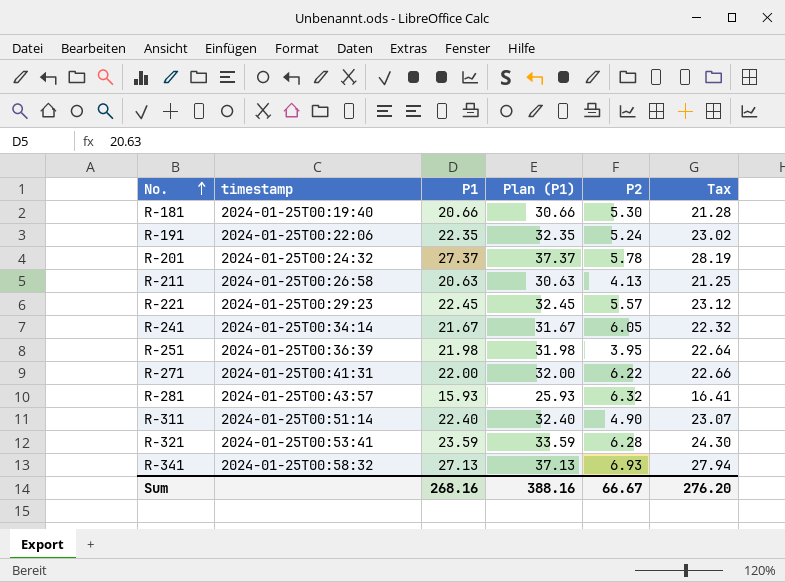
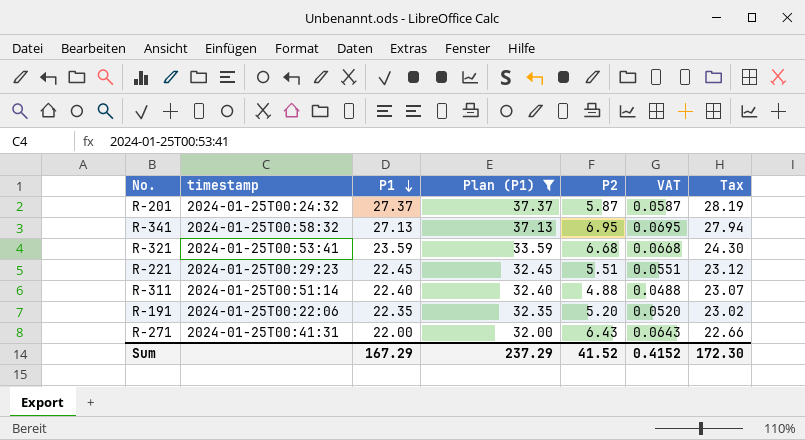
filter: none -> Plan (P1) >= 32.00
row order: No. ascending -> P1 descending
column VAT | formula: none -> [P2] * 0.01
R-201 | P2: 5.78 -> 5.87
R-341 | P2: 6.93 -> 6.95
R-321 | P2: 6.28 -> 6.68
R-221 | P2: 5.57 -> 5.51
R-311 | P2: 4.90 -> 4.88
R-191 | P2: 5.24 -> 5.20
R-271 | P2: 6.22 -> 6.43
Sum | P1: 268.16 -> 167.29
Sum | Plan (P1): 388.16 -> 237.29
Sum | P2: 66.67 -> 41.52
Sum | Tax: 276.20 -> 172.30

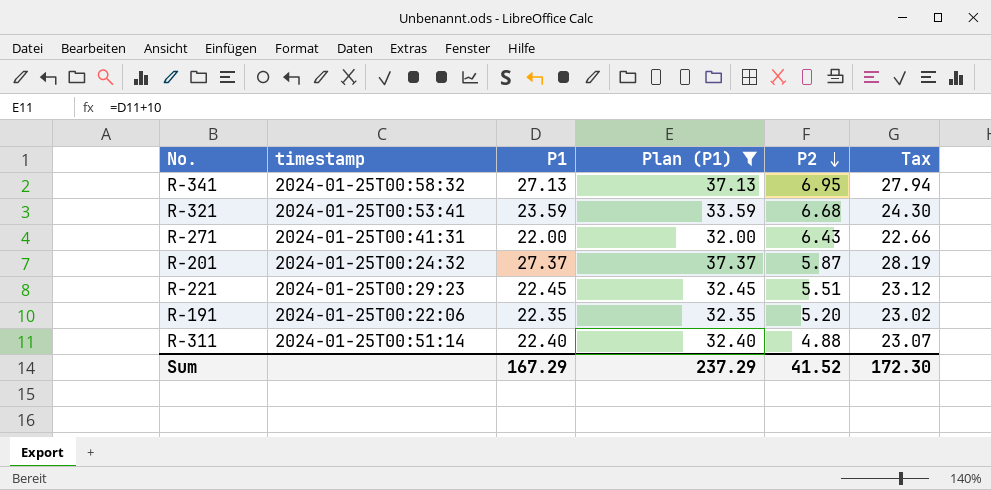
row order: P1 descending -> P2 descending
column VAT | formula: [P2] * 0.01 -> none

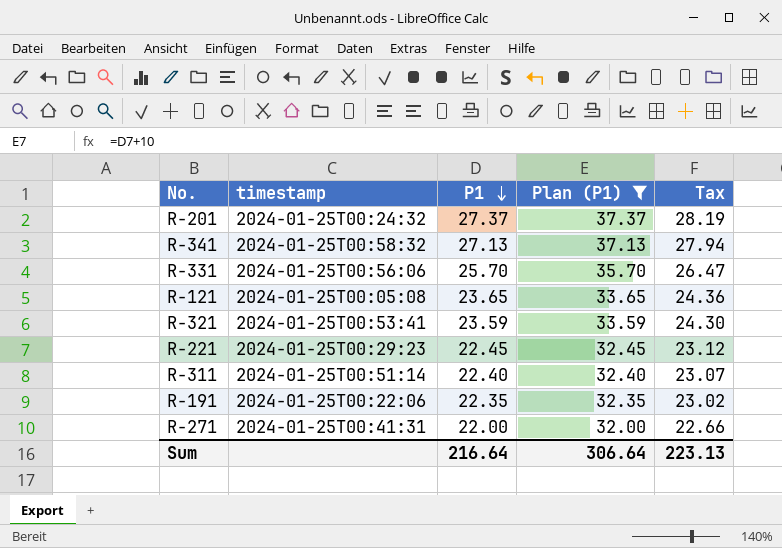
row order: P2 descending -> P1 descending
column P2 | position: 5 -> none
row R-331: none -> 2024-01-25T00:56:06 | 25.70 | 35.70 | 26.47
row R-121: none -> 2024-01-25T00:05:08 | 23.65 | 33.65 | 24.36
Sum | P1: 167.29 -> 216.64
Sum | Plan (P1): 237.29 -> 306.64
Sum | Tax: 172.30 -> 223.13

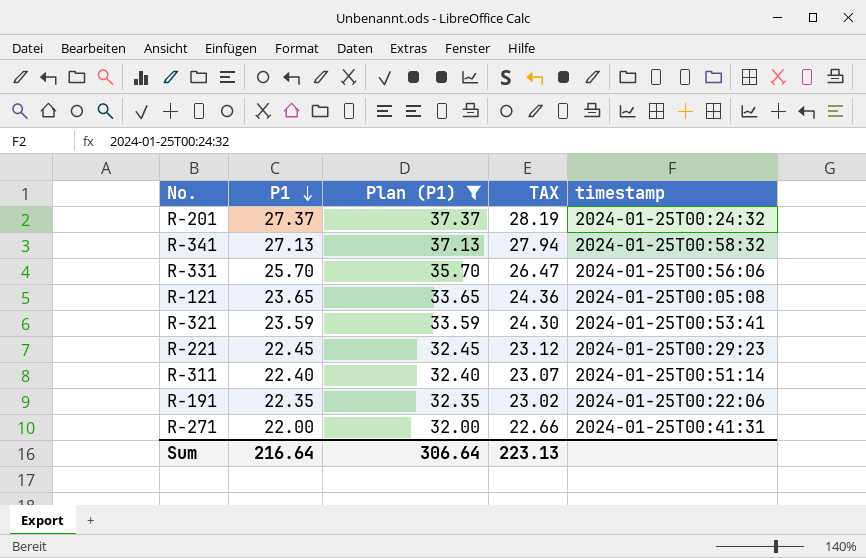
column name: Tax -> TAX
column timestamp | position: 2 -> 5

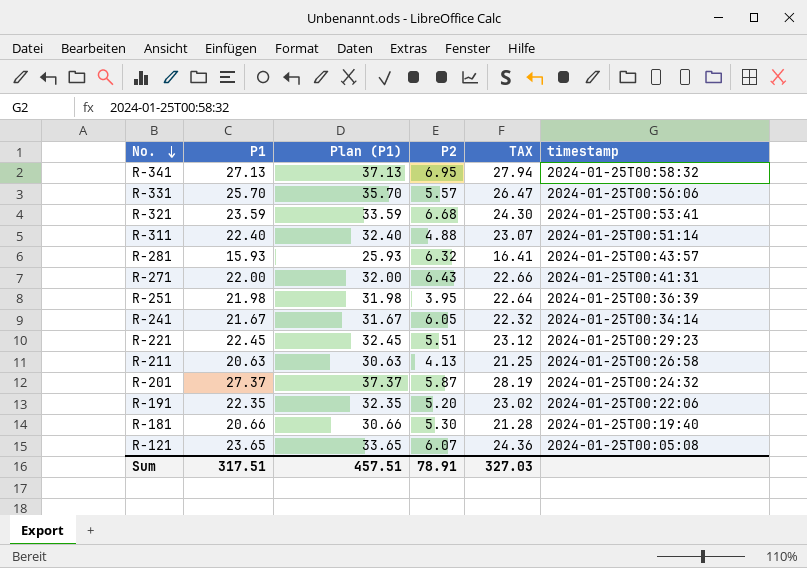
filter: Plan (P1) >= 32.00 -> none
row order: P1 descending -> No. descending
column P2 | position: none -> 4
Sum | P1: 216.64 -> 317.51
Sum | Plan (P1): 306.64 -> 457.51
Sum | TAX: 223.13 -> 327.03

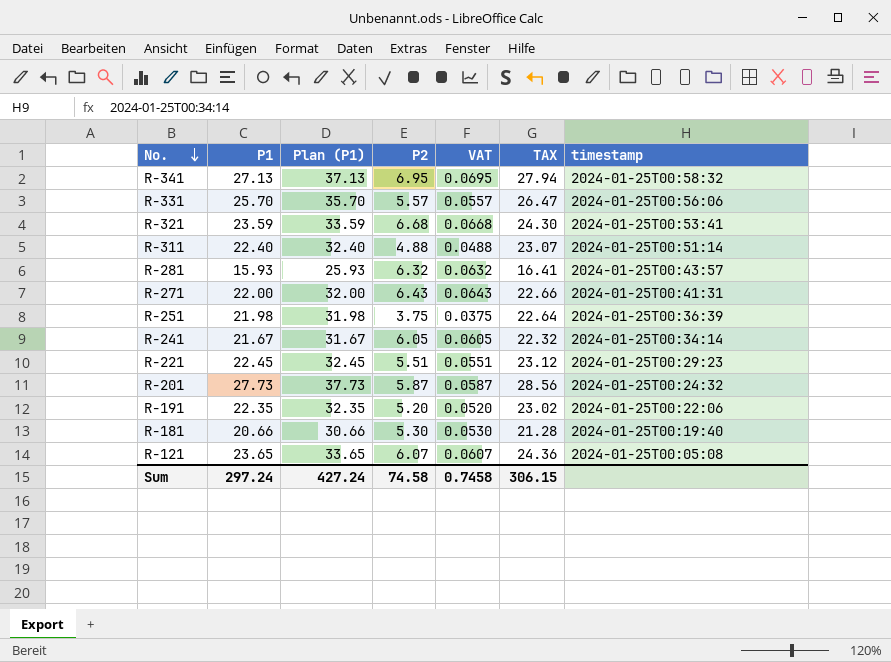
column VAT | formula: none -> [P2] * 0.01
row R-211: 20.63 | 30.63 | 4.13 | 21.25 | 2024-01-25T00:26:58 -> none
R-251 | P2: 3.95 -> 3.75
R-201 | P1: 27.37 -> 27.73
R-201 | Plan (P1): 37.37 -> 37.73
R-201 | TAX: 28.19 -> 28.56
Sum | P1: 317.51 -> 297.24
Sum | Plan (P1): 457.51 -> 427.24
Sum | P2: 78.91 -> 74.58
Sum | TAX: 327.03 -> 306.15

